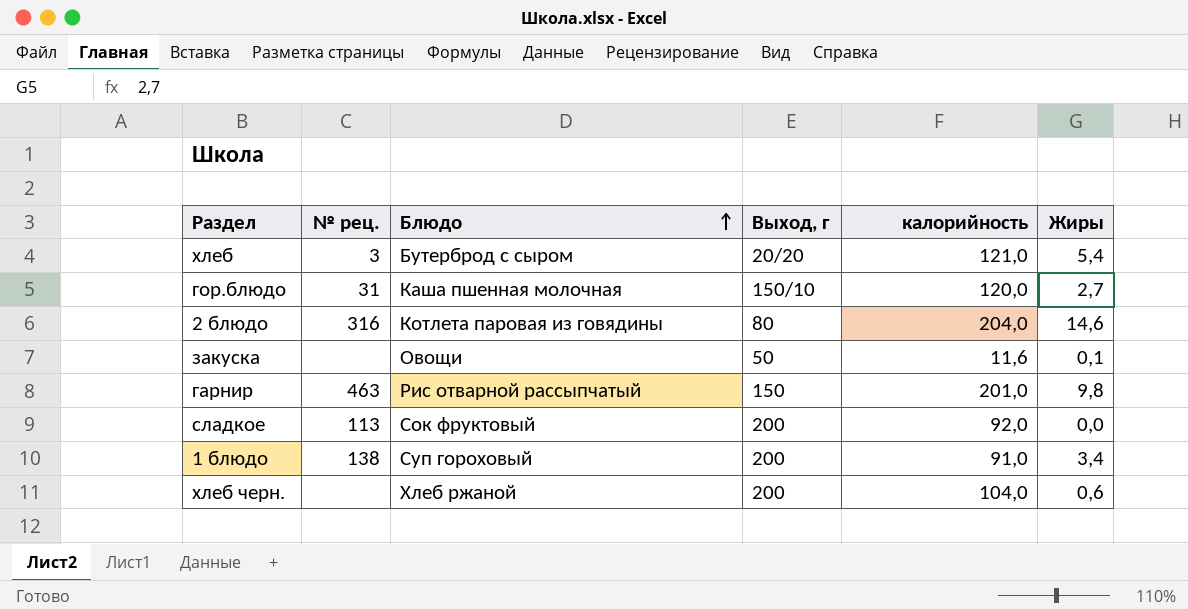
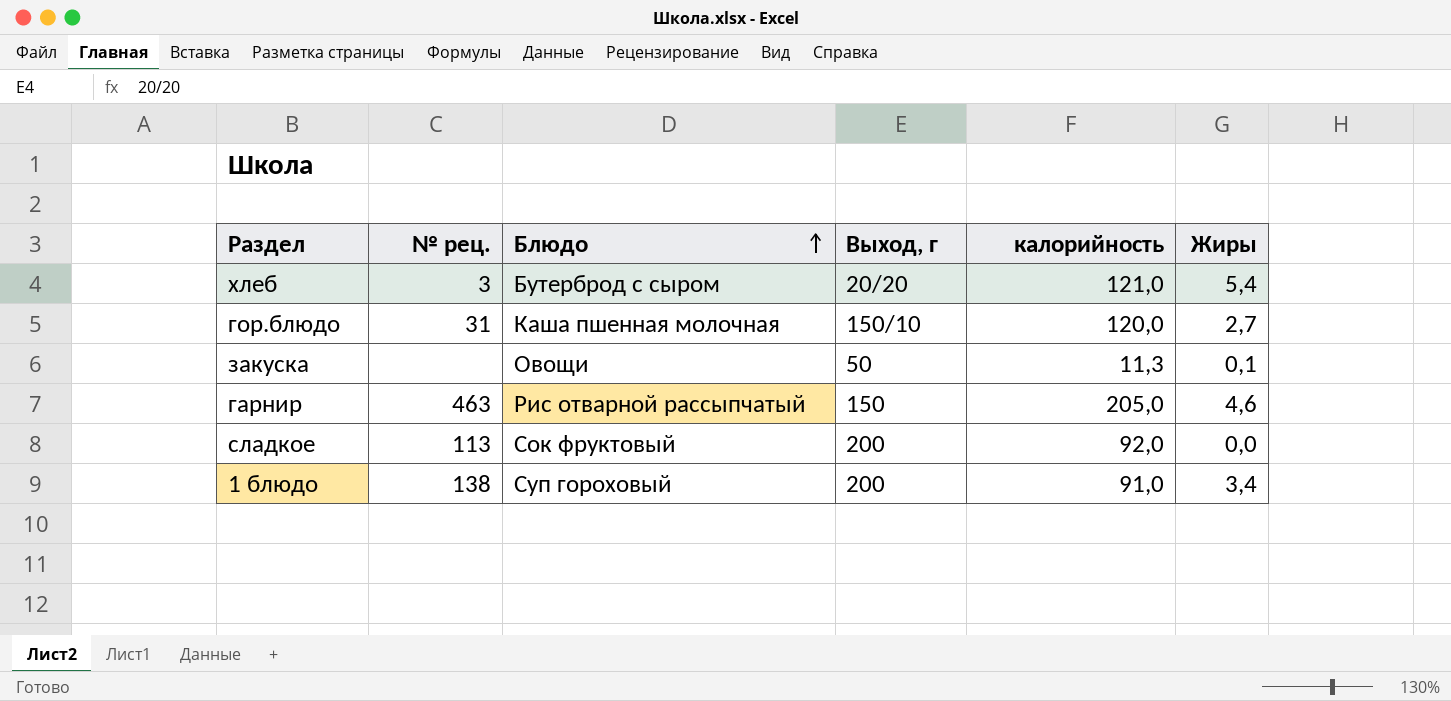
row 2 блюдо: 316 | Котлета паровая из говядины | 80 | 204,0 | 14,6 -> none
row хлеб черн.: none | Хлеб ржаной | 200 | 104,0 | 0,6 -> none
закуска | калорийность: 11,6 -> 11,3
гарнир | калорийность: 201,0 -> 205,0
гарнир | Жиры: 9,8 -> 4,6

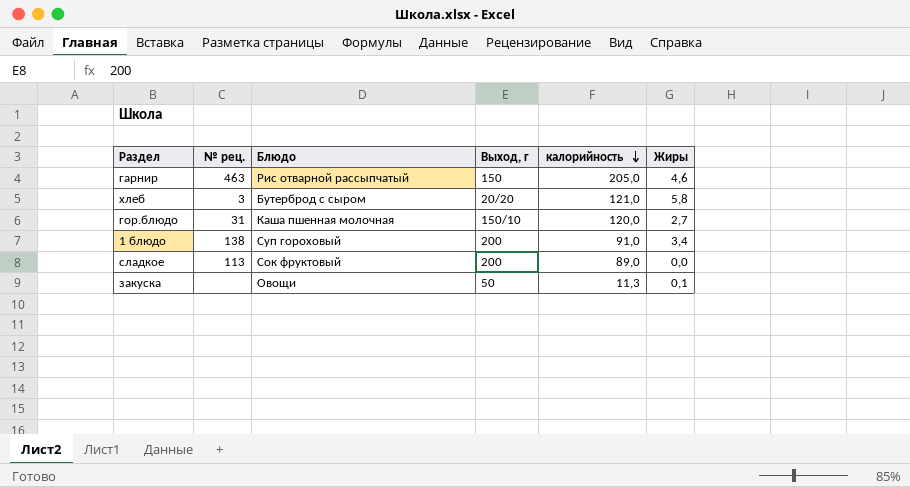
row order: Блюдо ascending -> калорийность descending
хлеб | Жиры: 5,4 -> 5,8
сладкое | калорийность: 92,0 -> 89,0

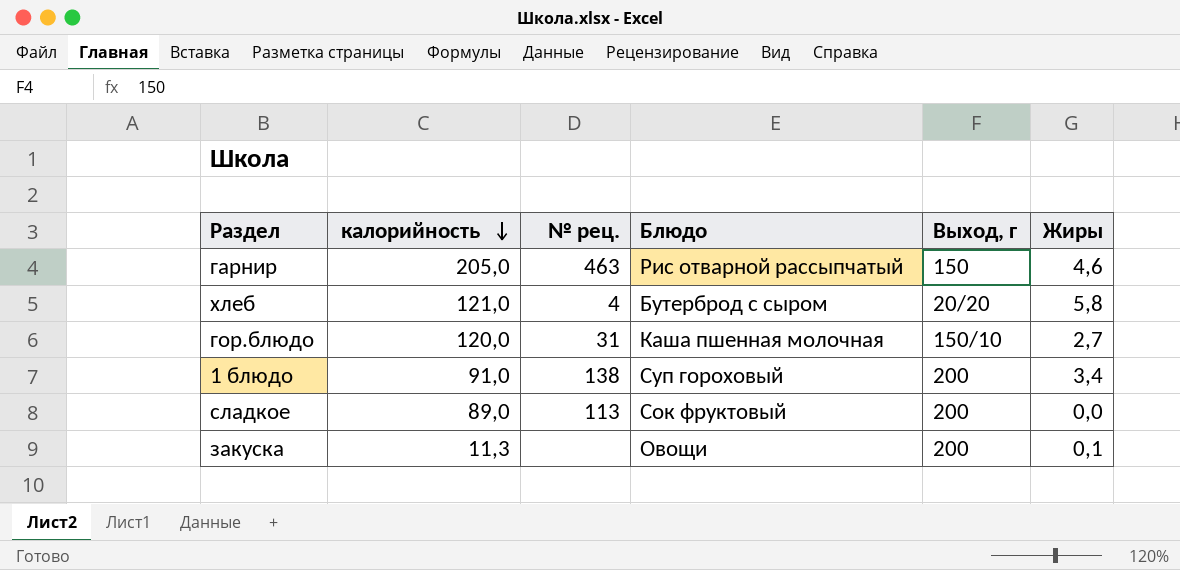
column калорийность | position: 5 -> 2
хлеб | № рец.: 3 -> 4
закуска | Выход, г: 50 -> 200

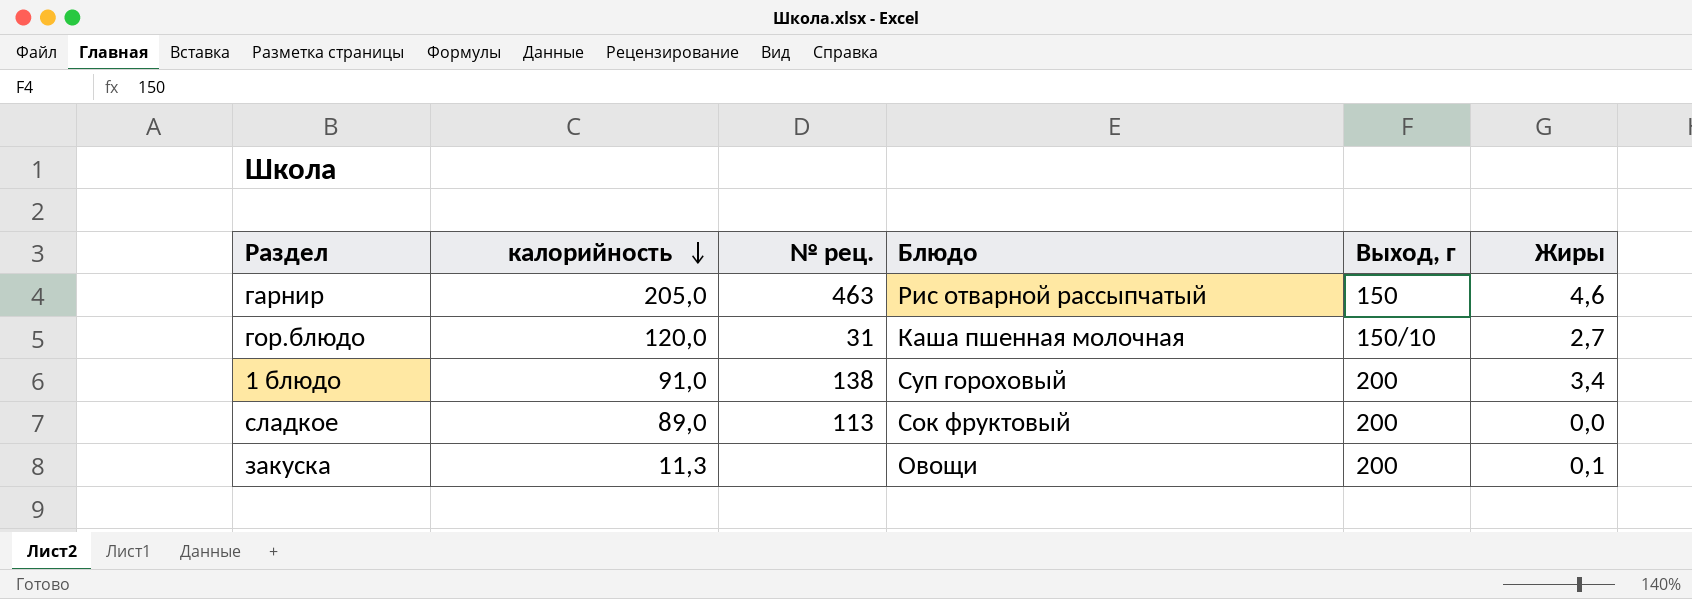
row хлеб: 121,0 | 4 | Бутерброд с сыром | 20/20 | 5,8 -> none

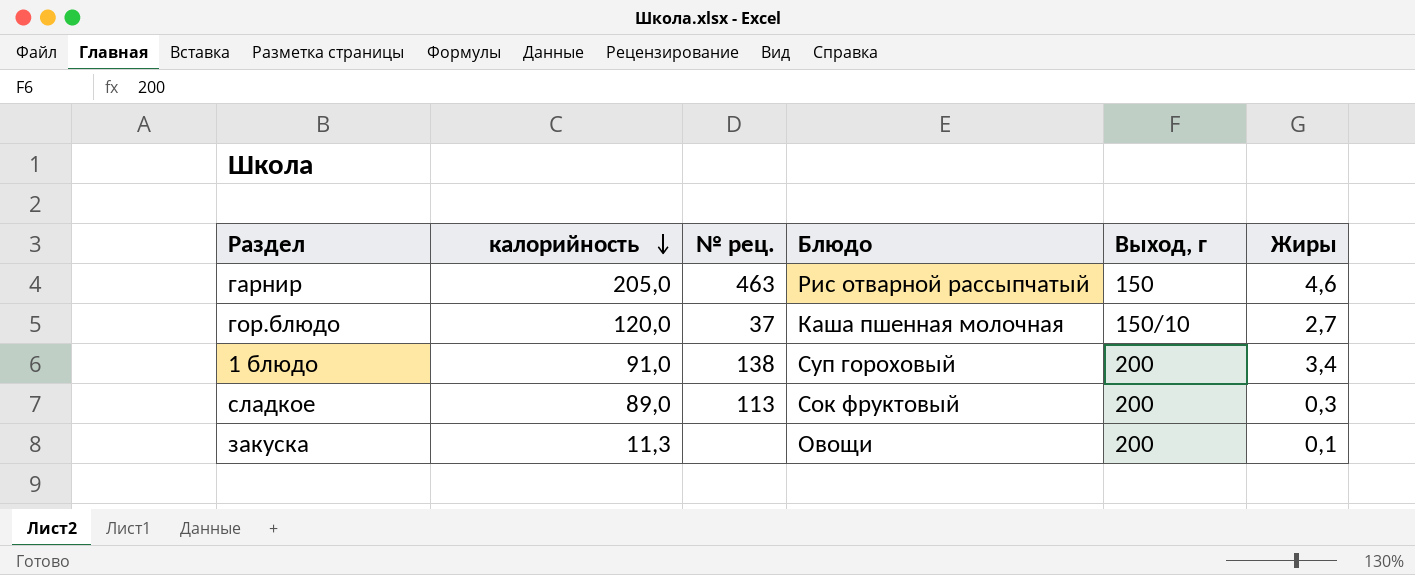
гор.блюдо | № рец.: 31 -> 37
сладкое | Жиры: 0,0 -> 0,3

